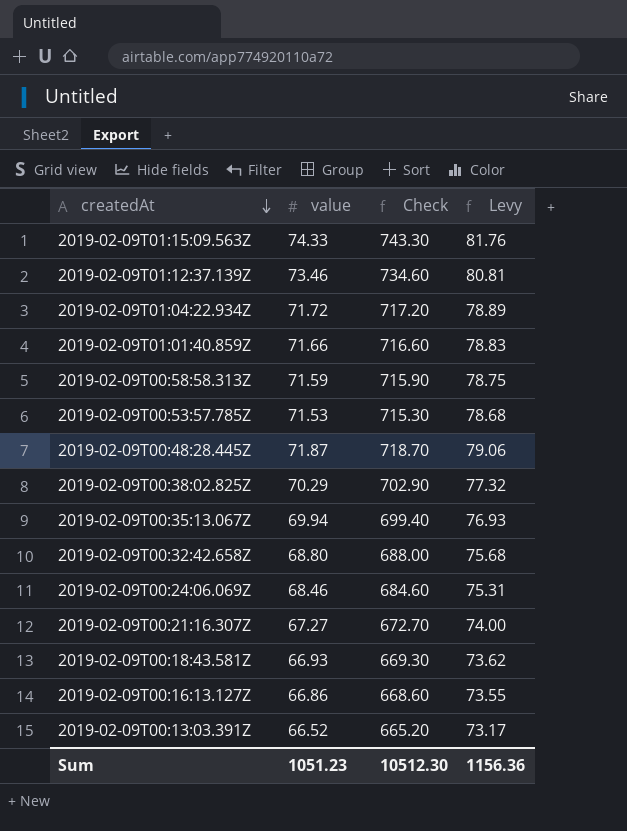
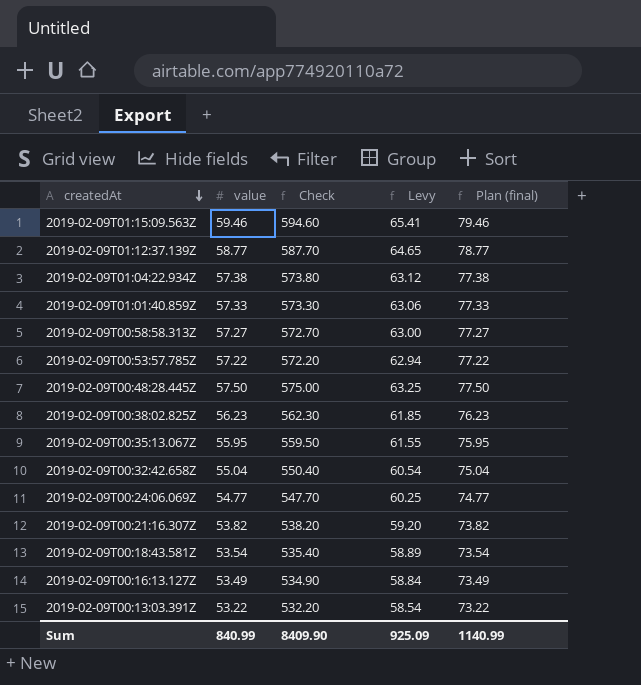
column Plan (final) | formula: none -> [value] + 20
2019-02-09T01:15:09.563Z | value: 74.33 -> 59.46
2019-02-09T01:15:09.563Z | Check: 743.30 -> 594.60
2019-02-09T01:15:09.563Z | Levy: 81.76 -> 65.41
2019-02-09T01:12:37.139Z | value: 73.46 -> 58.77
2019-02-09T01:12:37.139Z | Check: 734.60 -> 587.70
2019-02-09T01:12:37.139Z | Levy: 80.81 -> 64.65
2019-02-09T01:04:22.934Z | value: 71.72 -> 57.38
2019-02-09T01:04:22.934Z | Check: 717.20 -> 573.80
2019-02-09T01:04:22.934Z | Levy: 78.89 -> 63.12
2019-02-09T01:01:40.859Z | value: 71.66 -> 57.33
2019-02-09T01:01:40.859Z | Check: 716.60 -> 573.30
2019-02-09T01:01:40.859Z | Levy: 78.83 -> 63.06
2019-02-09T00:58:58.313Z | value: 71.59 -> 57.27
2019-02-09T00:58:58.313Z | Check: 715.90 -> 572.70
2019-02-09T00:58:58.313Z | Levy: 78.75 -> 63.00
2019-02-09T00:53:57.785Z | value: 71.53 -> 57.22
2019-02-09T00:53:57.785Z | Check: 715.30 -> 572.20
2019-02-09T00:53:57.785Z | Levy: 78.68 -> 62.94
2019-02-09T00:48:28.445Z | value: 71.87 -> 57.50
2019-02-09T00:48:28.445Z | Check: 718.70 -> 575.00
2019-02-09T00:48:28.445Z | Levy: 79.06 -> 63.25
2019-02-09T00:38:02.825Z | value: 70.29 -> 56.23
2019-02-09T00:38:02.825Z | Check: 702.90 -> 562.30
2019-02-09T00:38:02.825Z | Levy: 77.32 -> 61.85
2019-02-09T00:35:13.067Z | value: 69.94 -> 55.95
2019-02-09T00:35:13.067Z | Check: 699.40 -> 559.50
2019-02-09T00:35:13.067Z | Levy: 76.93 -> 61.55
2019-02-09T00:32:42.658Z | value: 68.80 -> 55.04
2019-02-09T00:32:42.658Z | Check: 688.00 -> 550.40
2019-02-09T00:32:42.658Z | Levy: 75.68 -> 60.54
2019-02-09T00:24:06.069Z | value: 68.46 -> 54.77
2019-02-09T00:24:06.069Z | Check: 684.60 -> 547.70
2019-02-09T00:24:06.069Z | Levy: 75.31 -> 60.25
2019-02-09T00:21:16.307Z | value: 67.27 -> 53.82
2019-02-09T00:21:16.307Z | Check: 672.70 -> 538.20
2019-02-09T00:21:16.307Z | Levy: 74.00 -> 59.20
2019-02-09T00:18:43.581Z | value: 66.93 -> 53.54
2019-02-09T00:18:43.581Z | Check: 669.30 -> 535.40
2019-02-09T00:18:43.581Z | Levy: 73.62 -> 58.89
2019-02-09T00:16:13.127Z | value: 66.86 -> 53.49
2019-02-09T00:16:13.127Z | Check: 668.60 -> 534.90
2019-02-09T00:16:13.127Z | Levy: 73.55 -> 58.84
2019-02-09T00:13:03.391Z | value: 66.52 -> 53.22
2019-02-09T00:13:03.391Z | Check: 665.20 -> 532.20
2019-02-09T00:13:03.391Z | Levy: 73.17 -> 58.54
Sum | value: 1051.23 -> 840.99
Sum | Check: 10512.30 -> 8409.90
Sum | Levy: 1156.36 -> 925.09

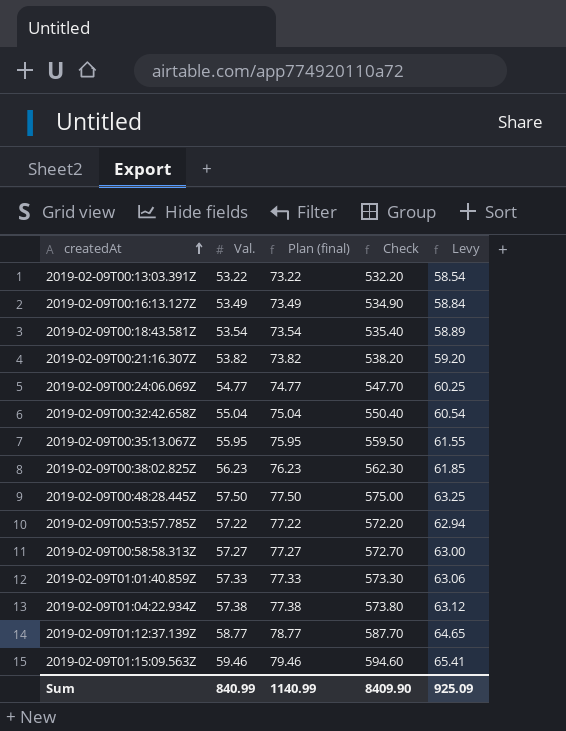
row order: createdAt descending -> createdAt ascending
column name: value -> Val.
column Plan (final) | position: 5 -> 3

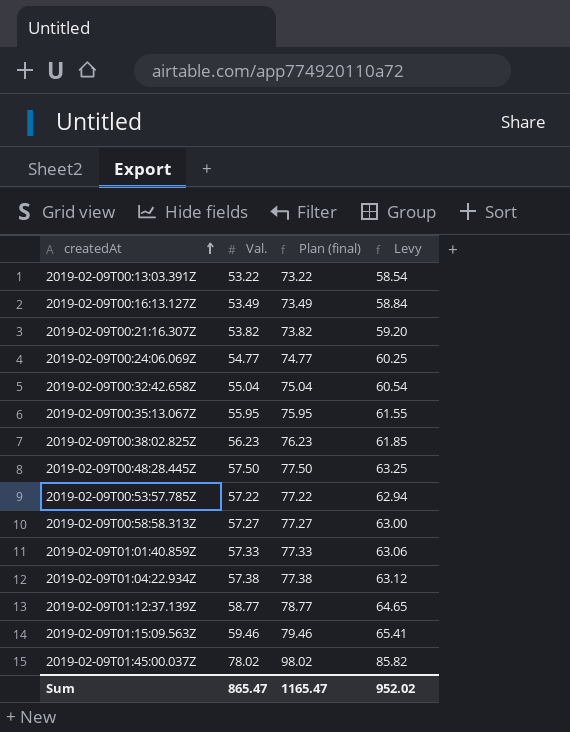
column Check | formula: [Val.] * 10 -> none
row 2019-02-09T00:18:43.581Z: 53.54 | 73.54 | 535.40 | 58.89 -> none
row 2019-02-09T01:45:00.037Z: none -> 78.02 | 98.02 | 85.82
Sum | Val.: 840.99 -> 865.47
Sum | Plan (final): 1140.99 -> 1165.47
Sum | Levy: 925.09 -> 952.02

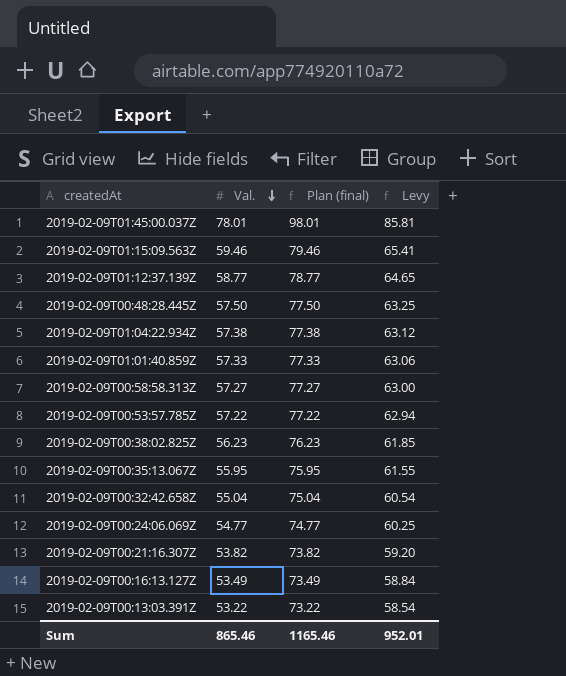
row order: createdAt ascending -> Val. descending
2019-02-09T01:45:00.037Z | Val.: 78.02 -> 78.01
2019-02-09T01:45:00.037Z | Plan (final): 98.02 -> 98.01
2019-02-09T01:45:00.037Z | Levy: 85.82 -> 85.81
Sum | Val.: 865.47 -> 865.46
Sum | Plan (final): 1165.47 -> 1165.46
Sum | Levy: 952.02 -> 952.01

